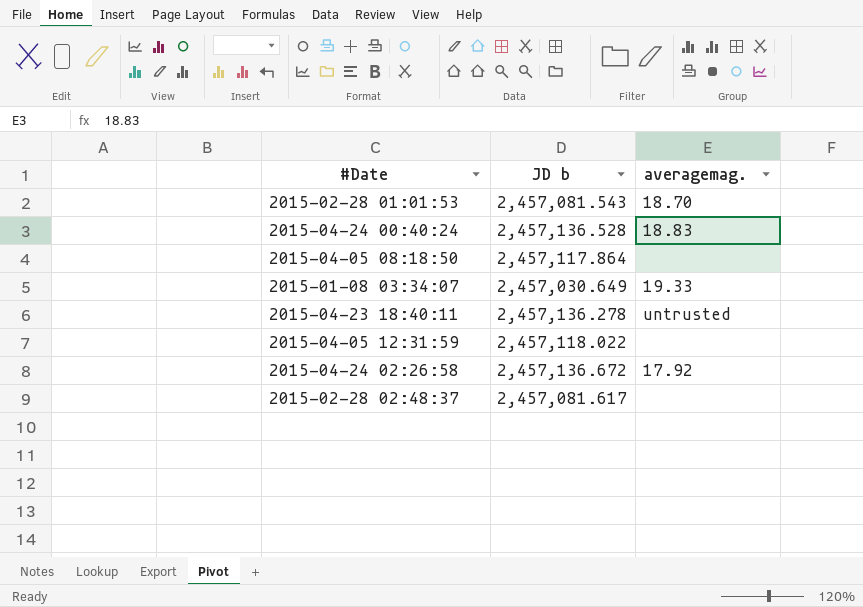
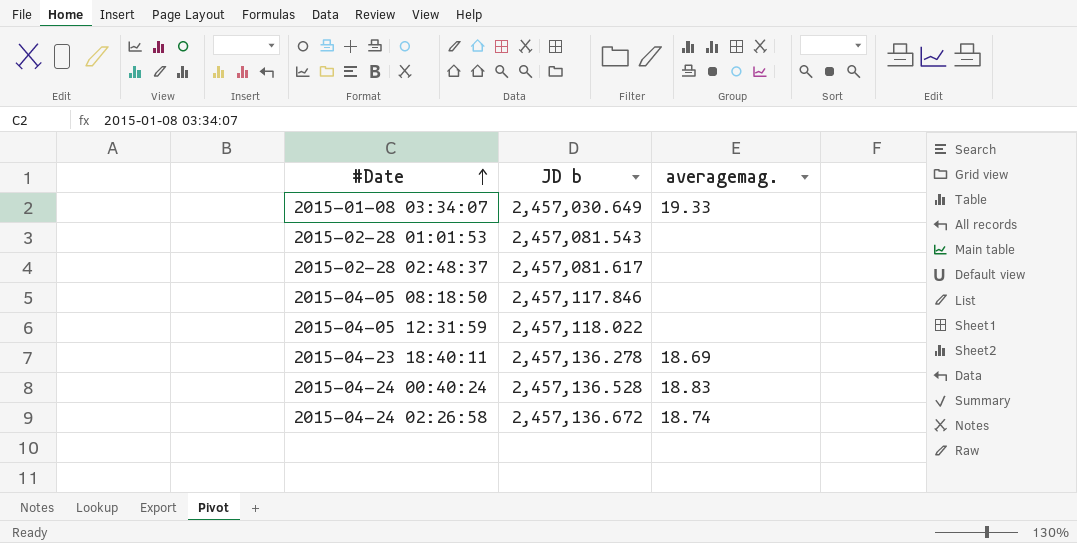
row order: none -> #Date ascending
2015-02-28 01:01:53 | averagemag.: 18.70 -> none
2015-04-05 08:18:50 | JD b: 2,457,117.864 -> 2,457,117.846
2015-04-23 18:40:11 | averagemag.: untrusted -> 18.69
2015-04-24 02:26:58 | averagemag.: 17.92 -> 18.74

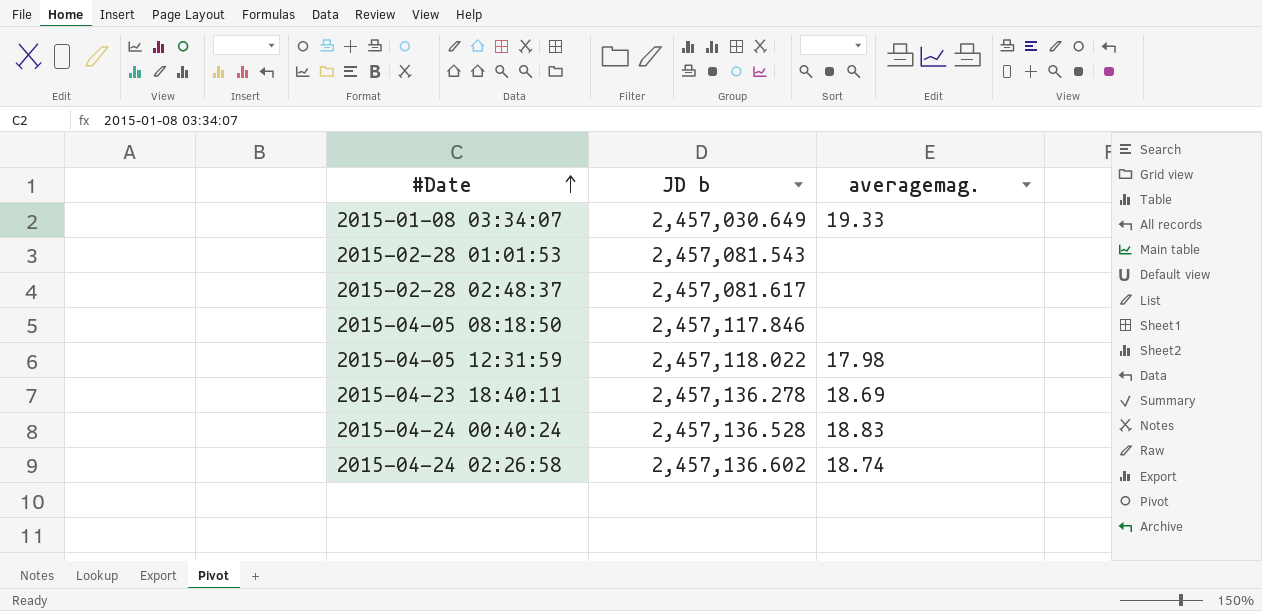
2015-04-05 12:31:59 | averagemag.: none -> 17.98
2015-04-24 02:26:58 | JD b: 2,457,136.672 -> 2,457,136.602

